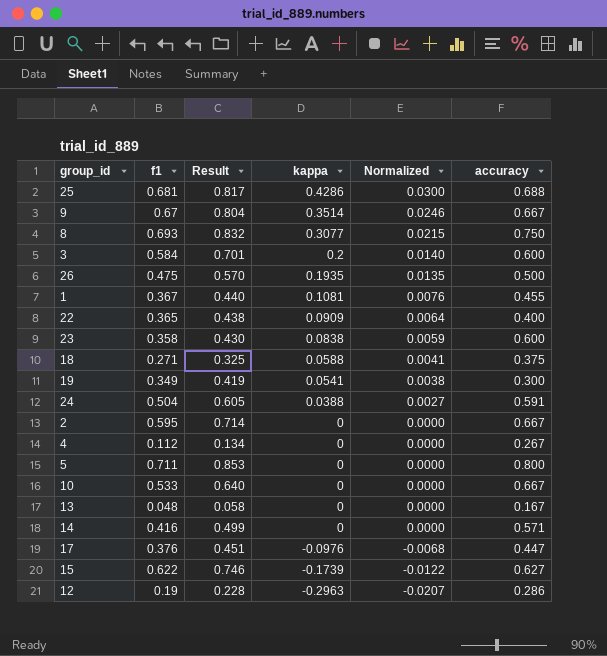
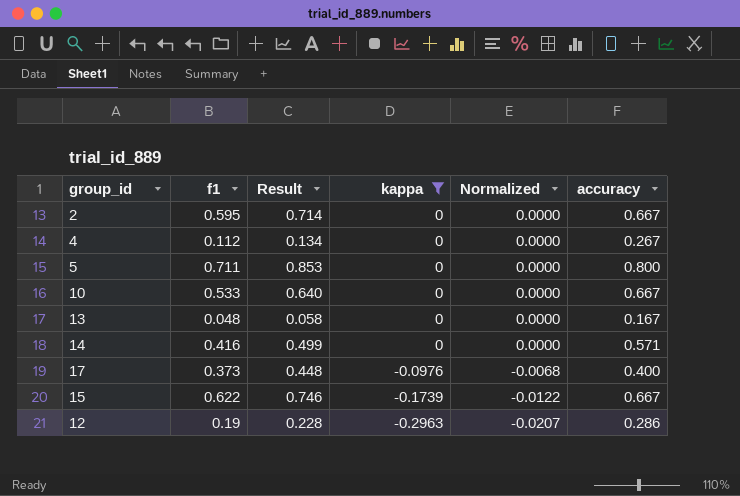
filter: none -> kappa <= 0
17 | f1: 0.376 -> 0.373
17 | Result: 0.451 -> 0.448
17 | accuracy: 0.447 -> 0.400
15 | accuracy: 0.627 -> 0.667

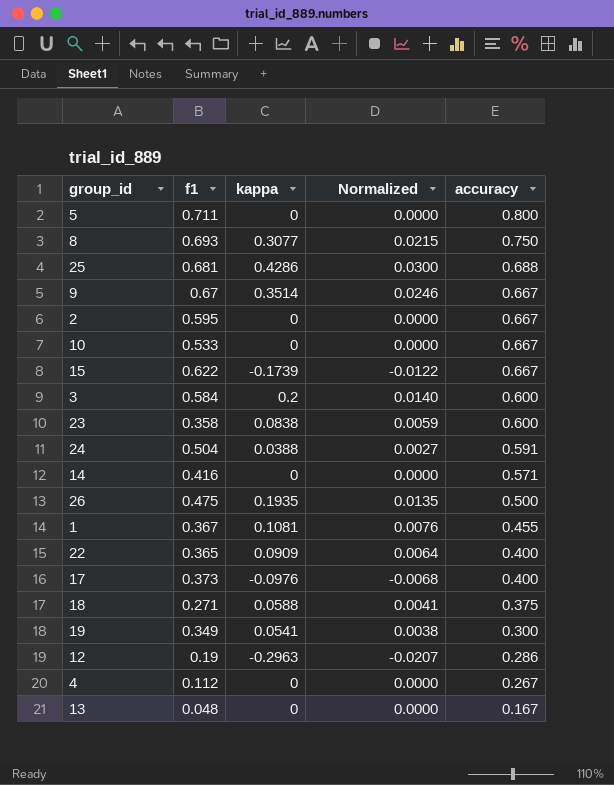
filter: kappa <= 0 -> none
row order: kappa descending -> accuracy descending
column Result | formula: [f1] * 1.2 -> none

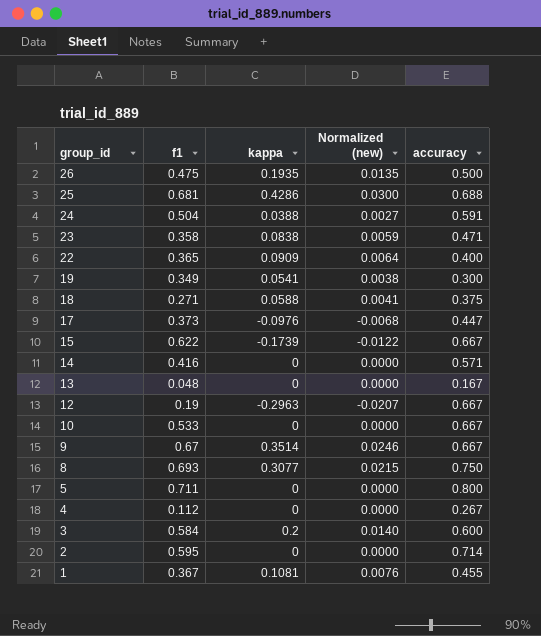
row order: accuracy descending -> group_id descending
column name: Normalized -> Normalized (new)
23 | accuracy: 0.600 -> 0.471
17 | accuracy: 0.400 -> 0.447
12 | accuracy: 0.286 -> 0.667
2 | accuracy: 0.667 -> 0.714

